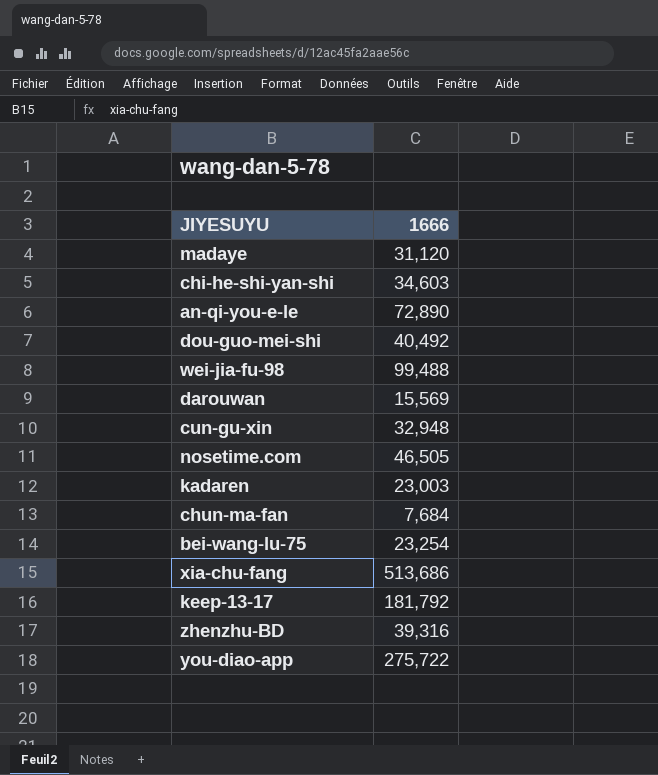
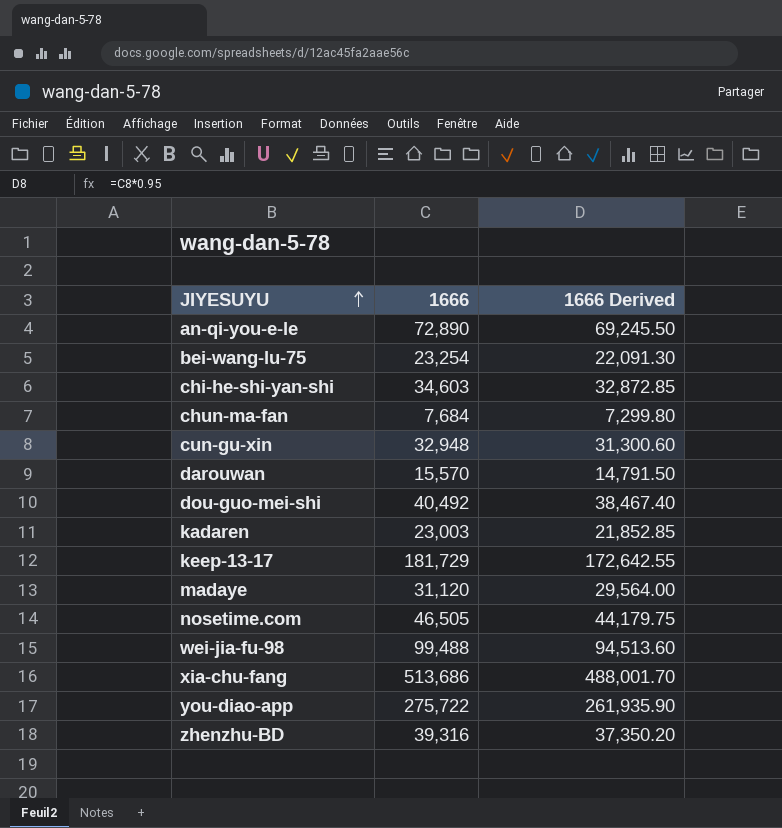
row order: none -> JIYESUYU ascending
column 1666 Derived | formula: none -> [1666] * 0.95
darouwan | 1666: 15,569 -> 15,570
keep-13-17 | 1666: 181,792 -> 181,729

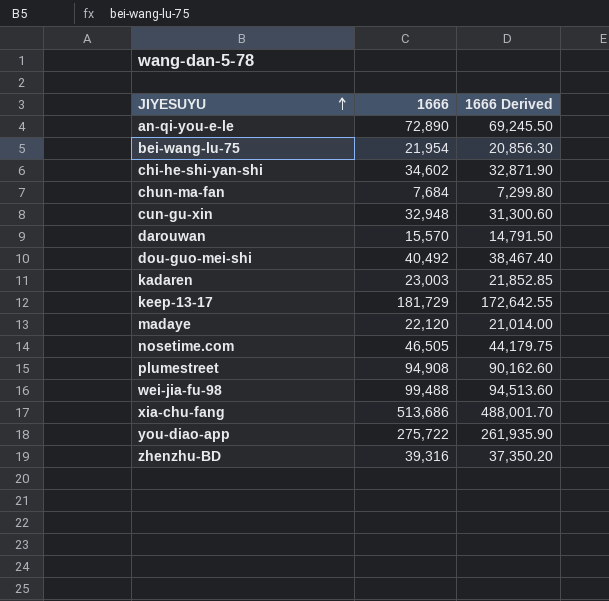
bei-wang-lu-75 | 1666: 23,254 -> 21,954
bei-wang-lu-75 | 1666 Derived: 22,091.30 -> 20,856.30
chi-he-shi-yan-shi | 1666: 34,603 -> 34,602
chi-he-shi-yan-shi | 1666 Derived: 32,872.85 -> 32,871.90
madaye | 1666: 31,120 -> 22,120
madaye | 1666 Derived: 29,564.00 -> 21,014.00
row plumestreet: none -> 94,908 | 90,162.60

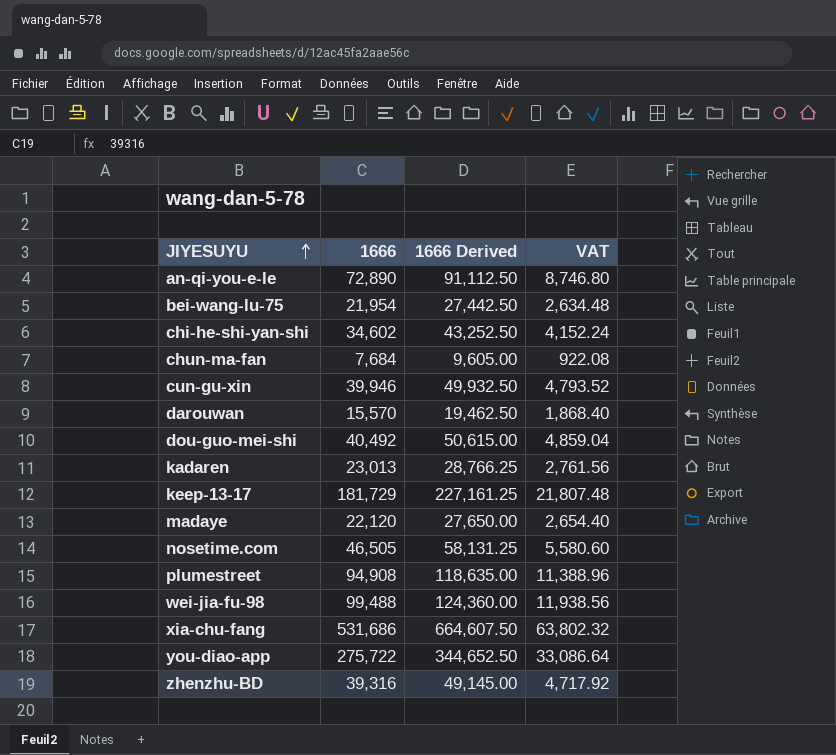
column 1666 Derived | formula: [1666] * 0.95 -> [1666] * 1.25
column VAT | formula: none -> [1666] * 0.12
cun-gu-xin | 1666: 32,948 -> 39,946
kadaren | 1666: 23,003 -> 23,013
xia-chu-fang | 1666: 513,686 -> 531,686

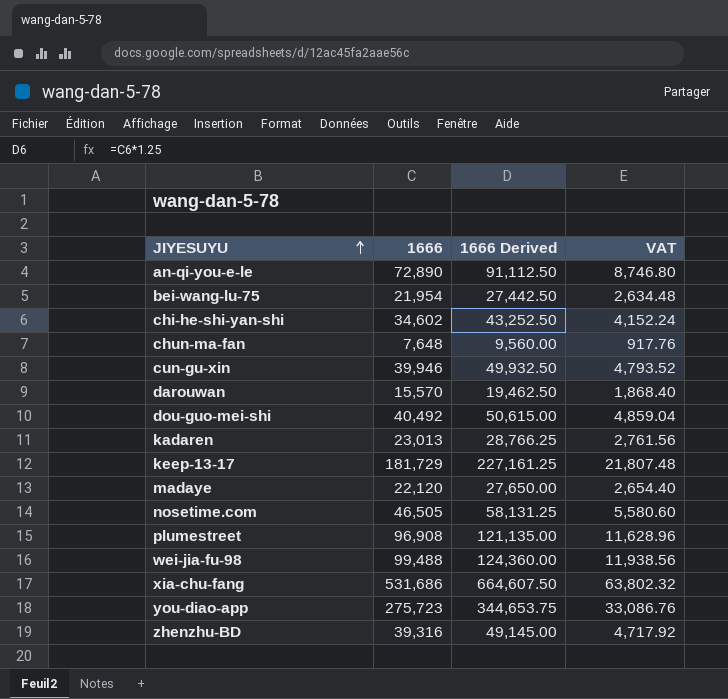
chun-ma-fan | 1666: 7,684 -> 7,648
chun-ma-fan | 1666 Derived: 9,605.00 -> 9,560.00
chun-ma-fan | VAT: 922.08 -> 917.76
plumestreet | 1666: 94,908 -> 96,908
plumestreet | 1666 Derived: 118,635.00 -> 121,135.00
plumestreet | VAT: 11,388.96 -> 11,628.96
you-diao-app | 1666: 275,722 -> 275,723
you-diao-app | 1666 Derived: 344,652.50 -> 344,653.75
you-diao-app | VAT: 33,086.64 -> 33,086.76

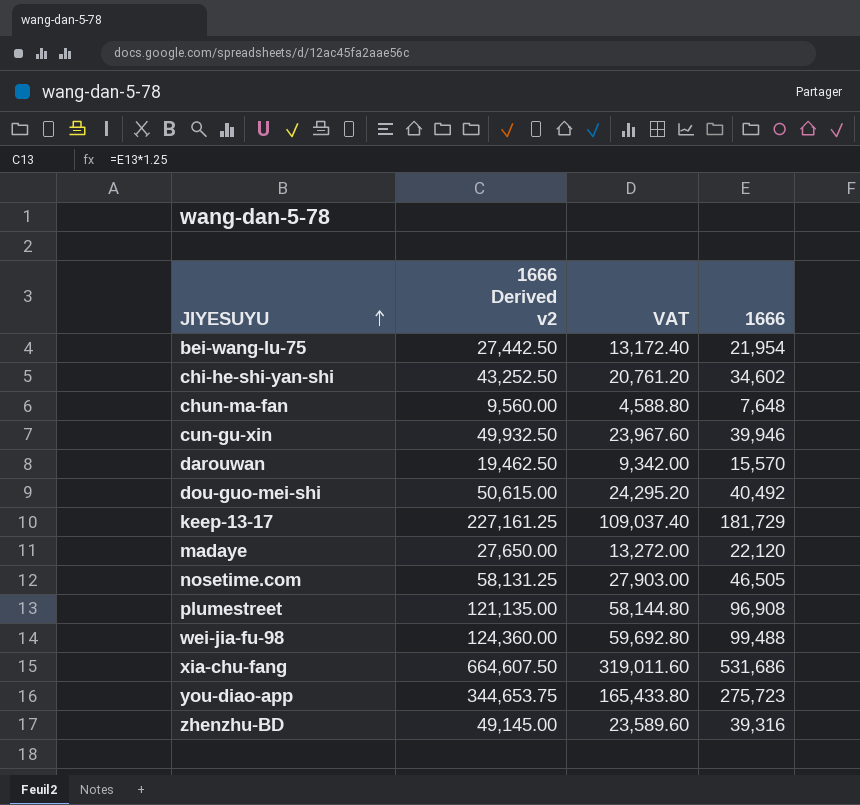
column name: 1666 Derived -> 1666 Derived v2
column VAT | formula: [1666] * 0.12 -> [1666] * 0.6
column 1666 | position: 2 -> 4
row an-qi-you-e-le: 72,890 | 91,112.50 | 8,746.80 -> none
row kadaren: 23,013 | 28,766.25 | 2,761.56 -> none

